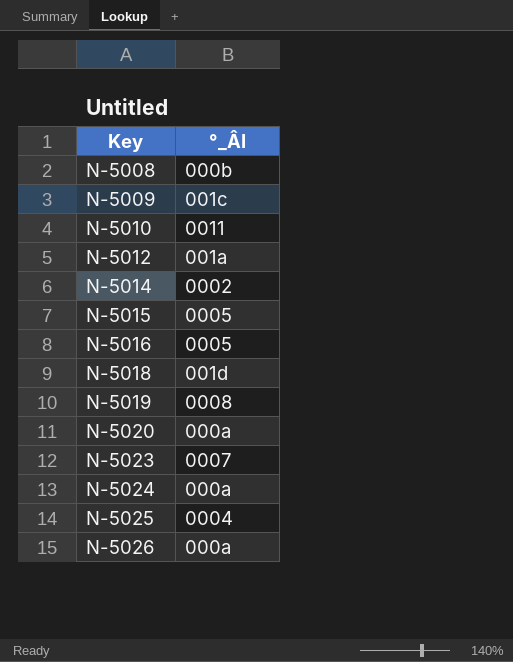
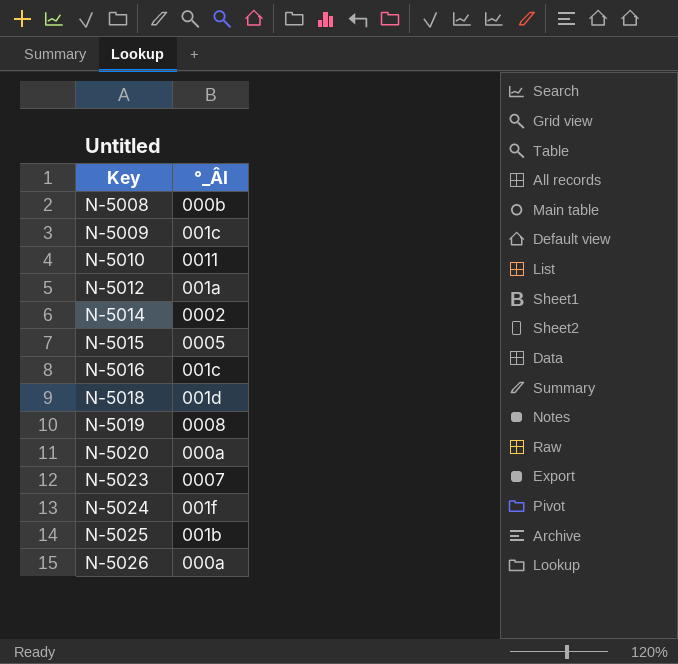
N-5016 | °_ÂI: 0005 -> 001c
N-5024 | °_ÂI: 000a -> 001f
N-5025 | °_ÂI: 0004 -> 001b

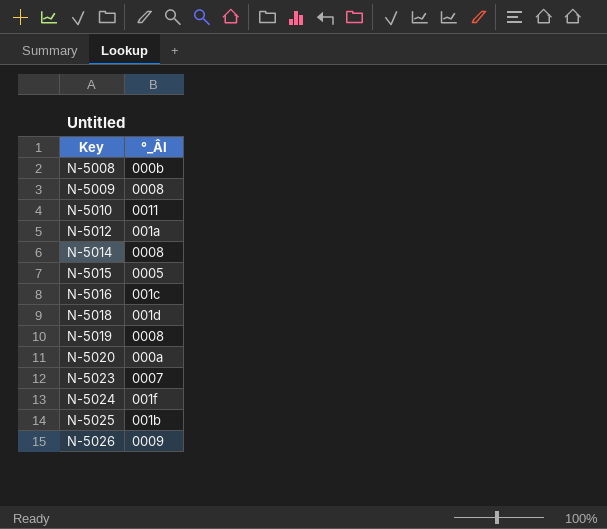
N-5009 | °_ÂI: 001c -> 0008
N-5014 | °_ÂI: 0002 -> 0008
N-5026 | °_ÂI: 000a -> 0009

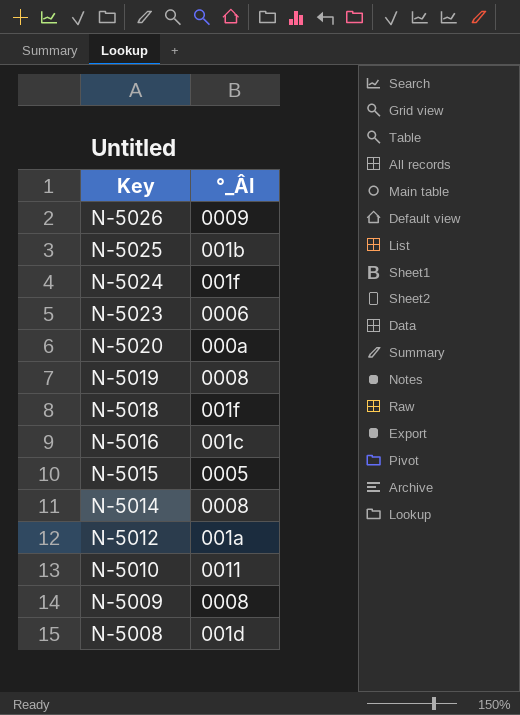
row order: Key ascending -> Key descending
N-5023 | °_ÂI: 0007 -> 0006
N-5018 | °_ÂI: 001d -> 001f
N-5008 | °_ÂI: 000b -> 001d

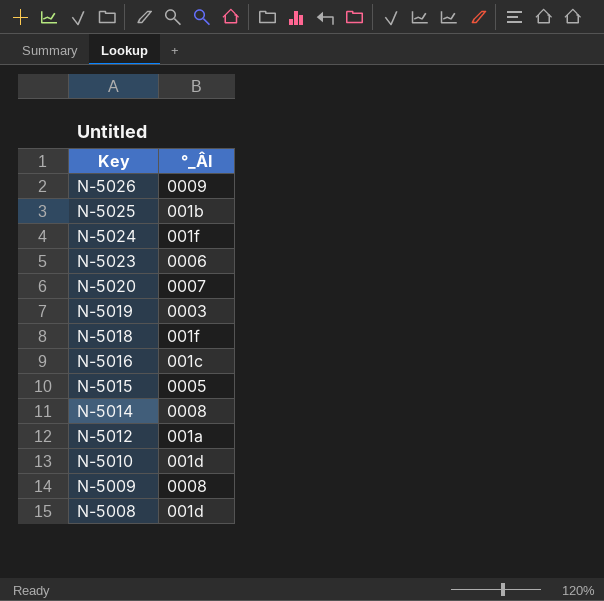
N-5020 | °_ÂI: 000a -> 0007
N-5019 | °_ÂI: 0008 -> 0003
N-5010 | °_ÂI: 0011 -> 001d

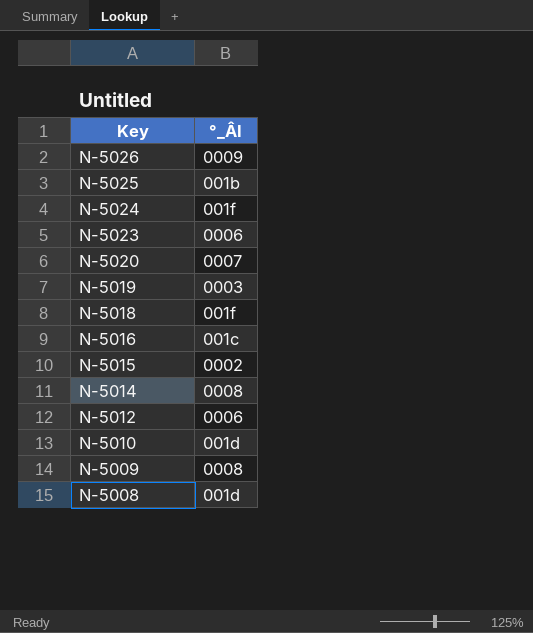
N-5015 | °_ÂI: 0005 -> 0002
N-5012 | °_ÂI: 001a -> 0006

